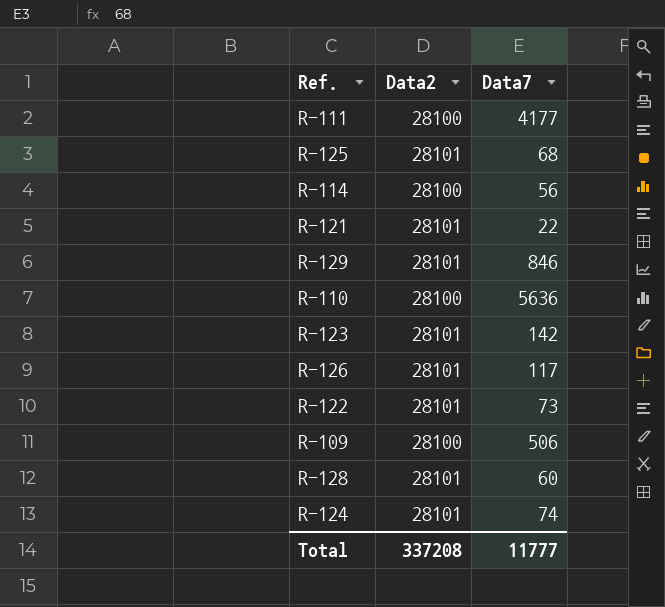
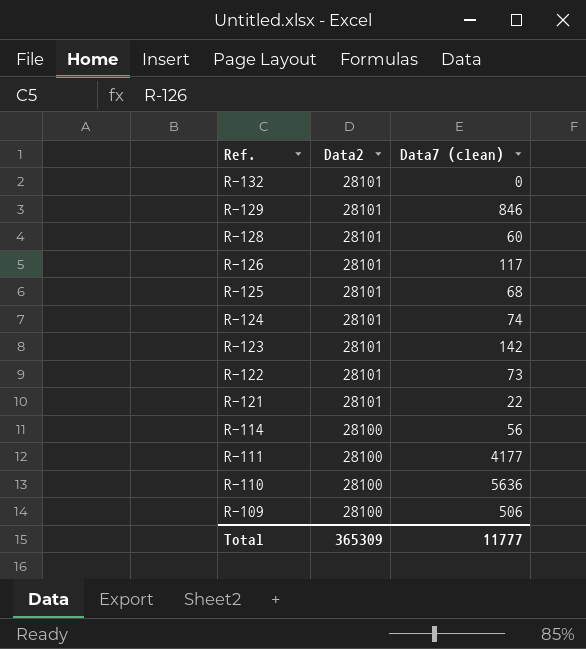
row order: none -> Ref. descending
column name: Data7 -> Data7 (clean)
row R-132: none -> 28101 | 0
Total | Data2: 337208 -> 365309

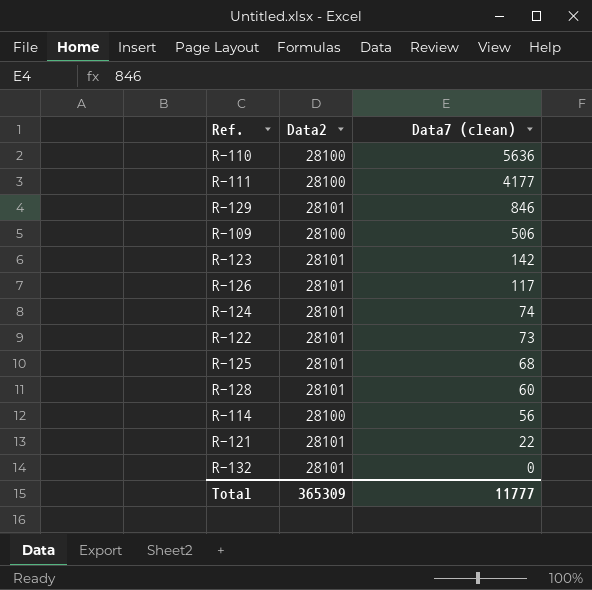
row order: Ref. descending -> Data7 (clean) descending

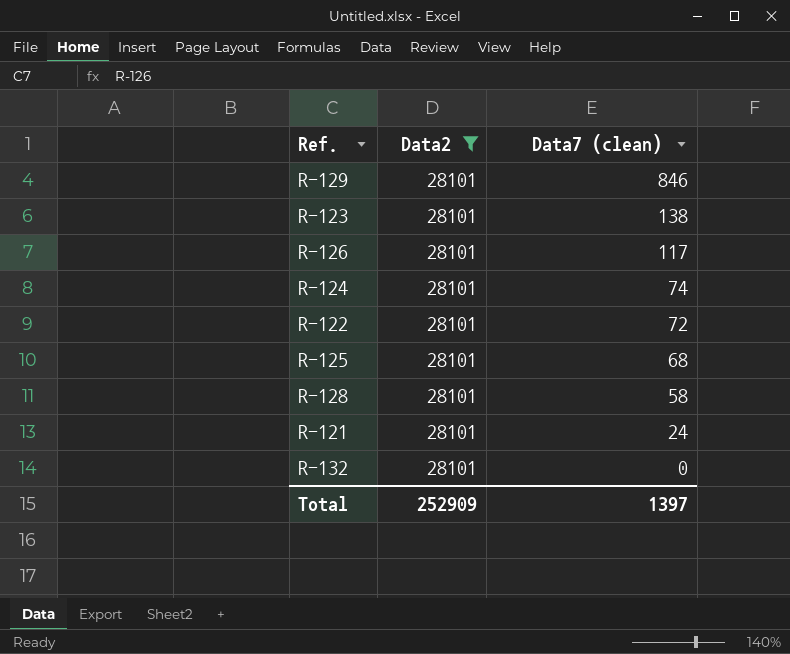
filter: none -> Data2 = 28101
R-123 | Data7 (clean): 142 -> 138
R-122 | Data7 (clean): 73 -> 72
R-128 | Data7 (clean): 60 -> 58
R-121 | Data7 (clean): 22 -> 24
Total | Data2: 365309 -> 252909
Total | Data7 (clean): 11777 -> 1397

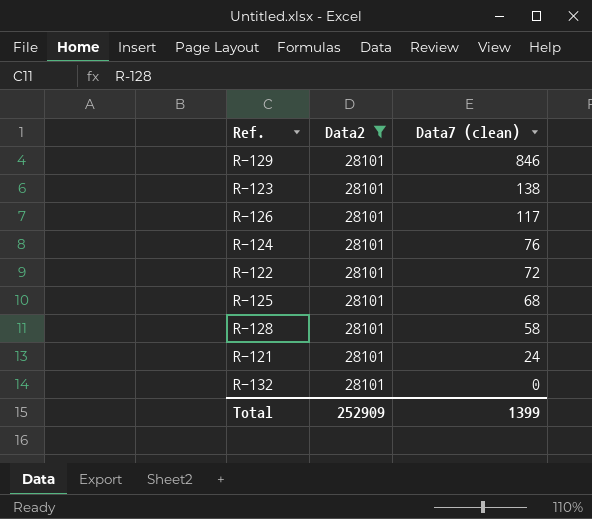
R-124 | Data7 (clean): 74 -> 76
Total | Data7 (clean): 1397 -> 1399

